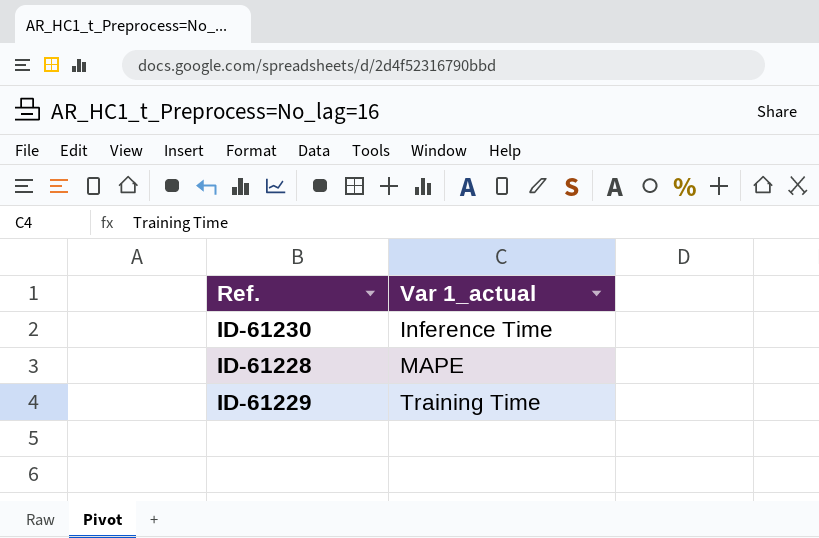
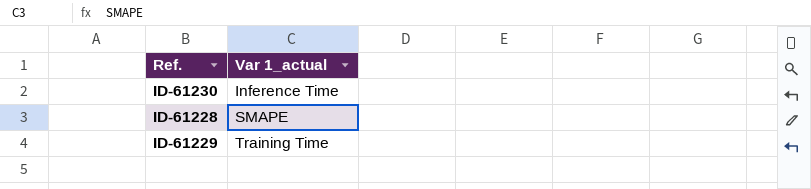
ID-61228 | Var 1_actual: MAPE -> SMAPE

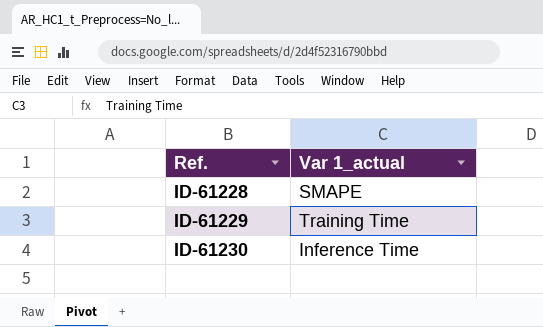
row order: Var 1_actual ascending -> Ref. ascending

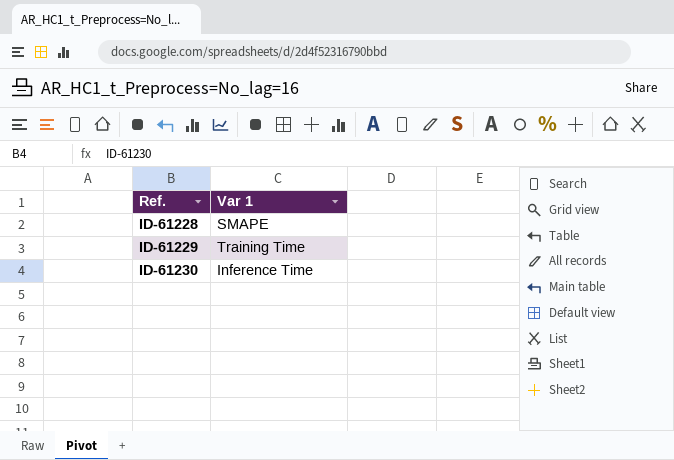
column name: Var 1_actual -> Var 1

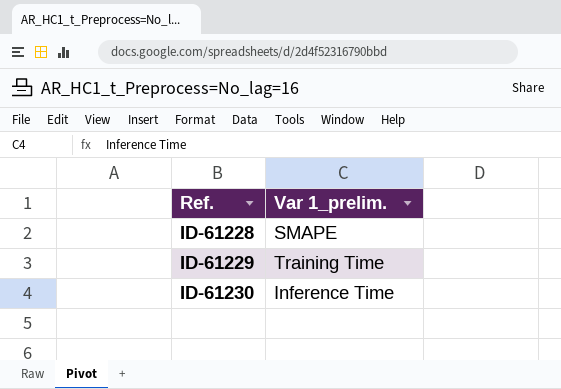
column name: Var 1 -> Var 1_prelim.

